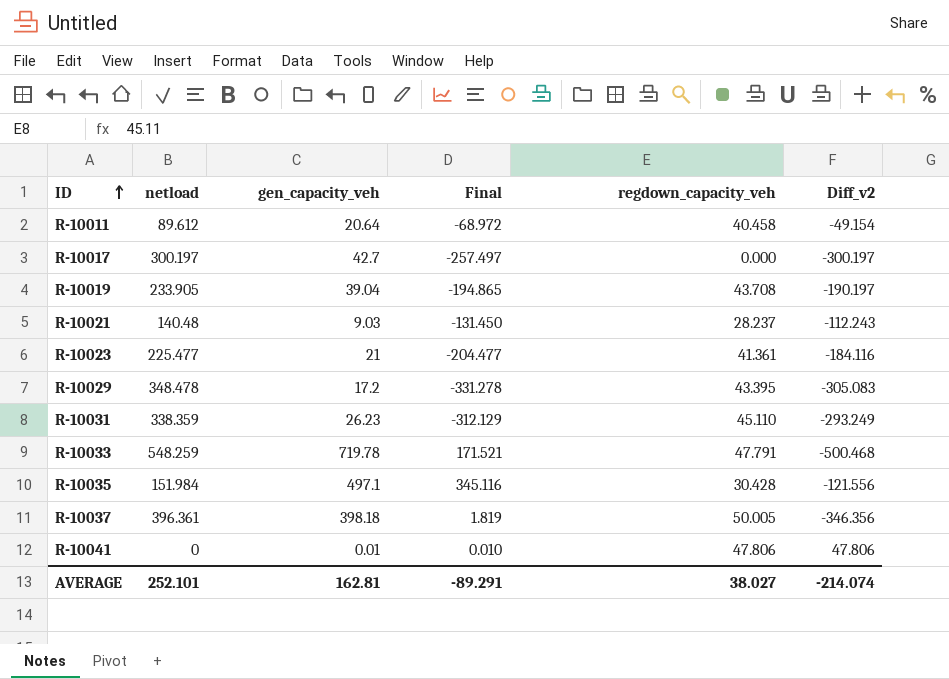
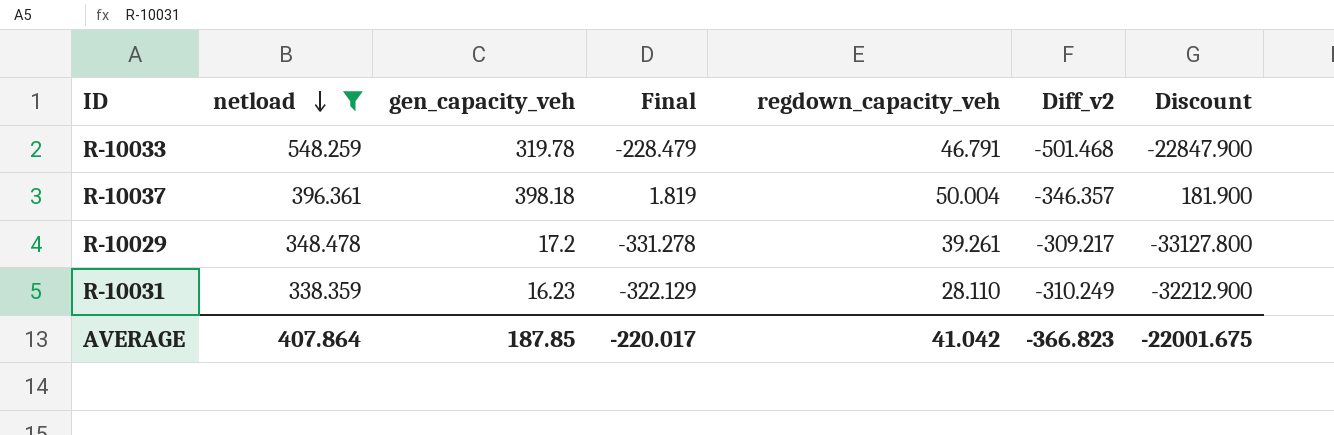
filter: none -> netload >= 338.359
row order: ID ascending -> netload descending
column Discount | formula: none -> [Final] * 100
R-10033 | gen_capacity_veh: 719.78 -> 319.78
R-10033 | Final: 171.521 -> -228.479
R-10033 | regdown_capacity_veh: 47.791 -> 46.791
R-10033 | Diff_v2: -500.468 -> -501.468
R-10037 | regdown_capacity_veh: 50.005 -> 50.004
R-10037 | Diff_v2: -346.356 -> -346.357
R-10029 | regdown_capacity_veh: 43.395 -> 39.261
R-10029 | Diff_v2: -305.083 -> -309.217
R-10031 | gen_capacity_veh: 26.23 -> 16.23
R-10031 | Final: -312.129 -> -322.129
R-10031 | regdown_capacity_veh: 45.110 -> 28.110
R-10031 | Diff_v2: -293.249 -> -310.249
AVERAGE | netload: 252.101 -> 407.864
AVERAGE | gen_capacity_veh: 162.81 -> 187.85
AVERAGE | Final: -89.291 -> -220.017
AVERAGE | regdown_capacity_veh: 38.027 -> 41.042
AVERAGE | Diff_v2: -214.074 -> -366.823

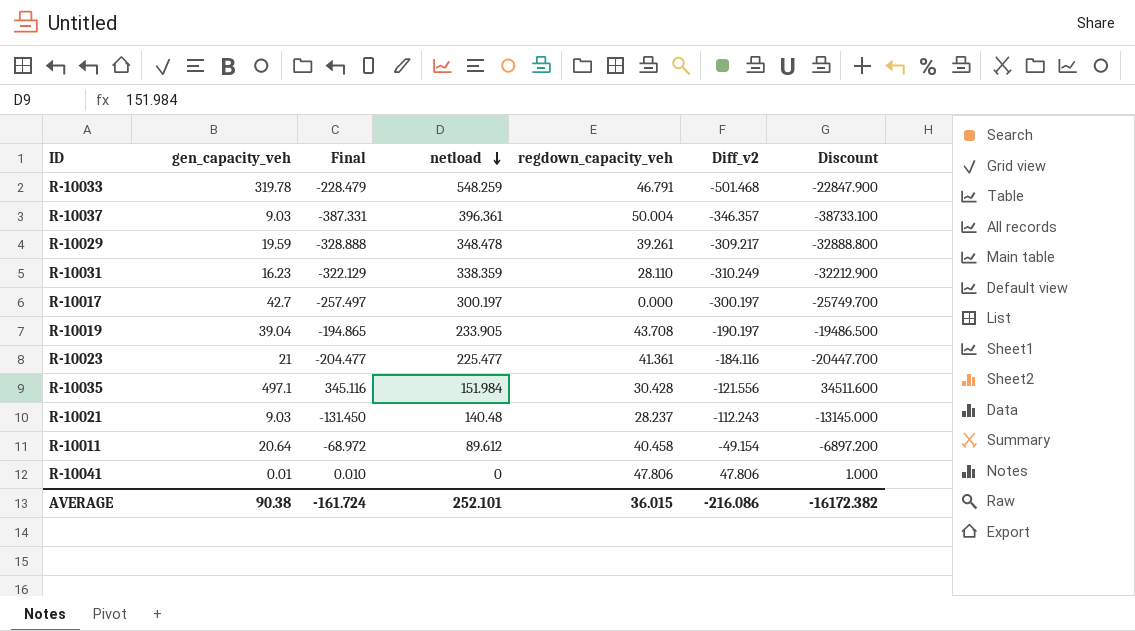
filter: netload >= 338.359 -> none
column netload | position: 2 -> 4
R-10037 | gen_capacity_veh: 398.18 -> 9.03
R-10037 | Final: 1.819 -> -387.331
R-10037 | Discount: 181.900 -> -38733.100
R-10029 | gen_capacity_veh: 17.2 -> 19.59
R-10029 | Final: -331.278 -> -328.888
R-10029 | Discount: -33127.800 -> -32888.800
AVERAGE | gen_capacity_veh: 187.85 -> 90.38
AVERAGE | Final: -220.017 -> -161.724
AVERAGE | netload: 407.864 -> 252.101
AVERAGE | regdown_capacity_veh: 41.042 -> 36.015
AVERAGE | Diff_v2: -366.823 -> -216.086
AVERAGE | Discount: -22001.675 -> -16172.382

